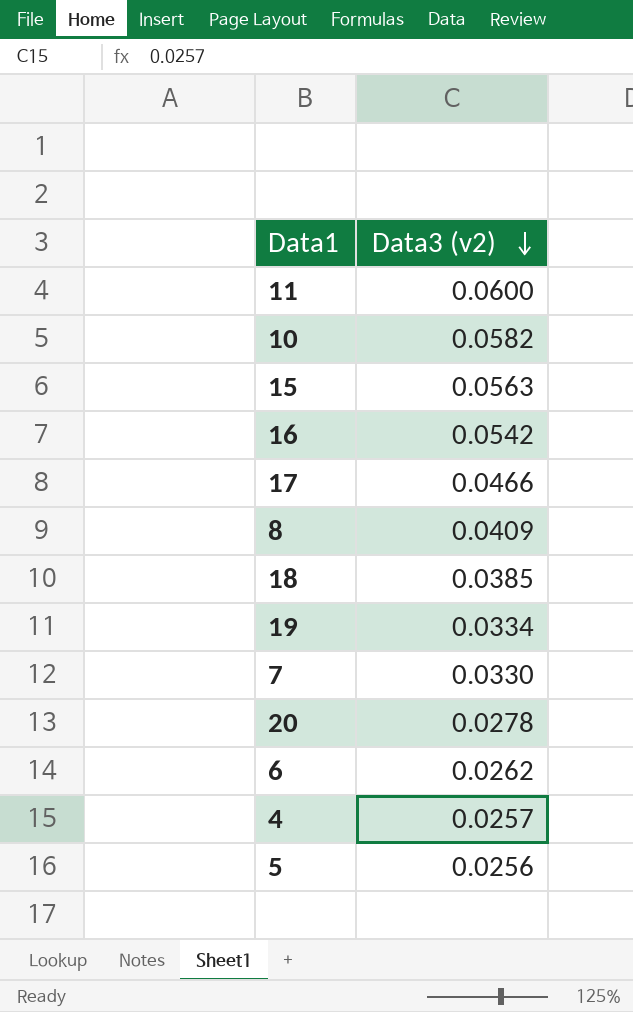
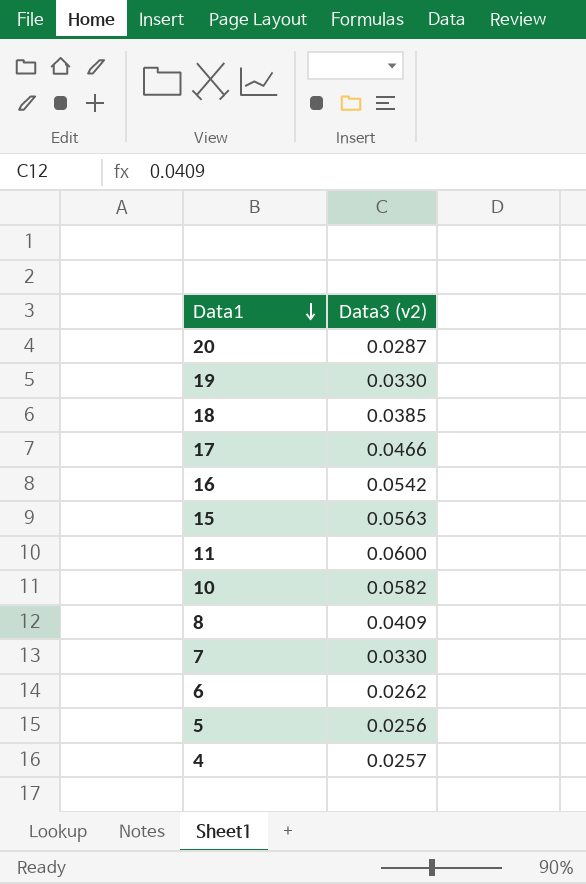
row order: Data3 (v2) descending -> Data1 descending
20 | Data3 (v2): 0.0278 -> 0.0287
19 | Data3 (v2): 0.0334 -> 0.0330

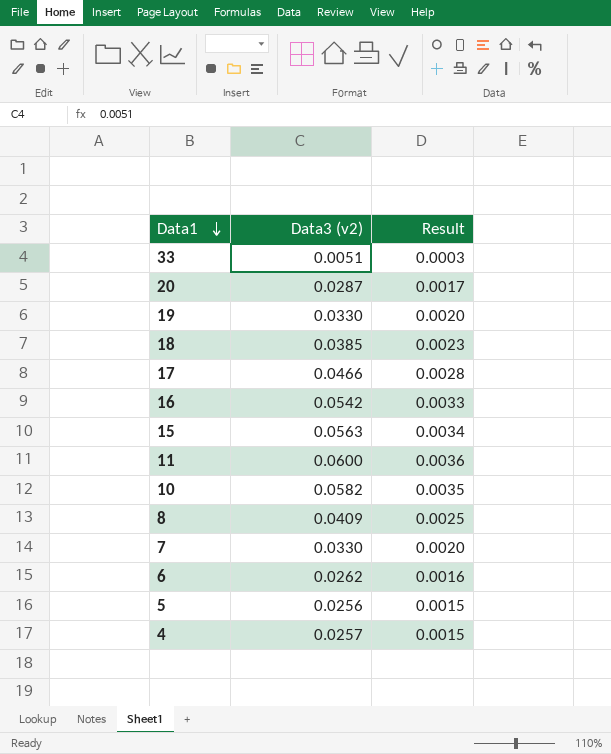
column Result | formula: none -> [Data3 (v2)] * 0.06
row 33: none -> 0.0051 | 0.0003

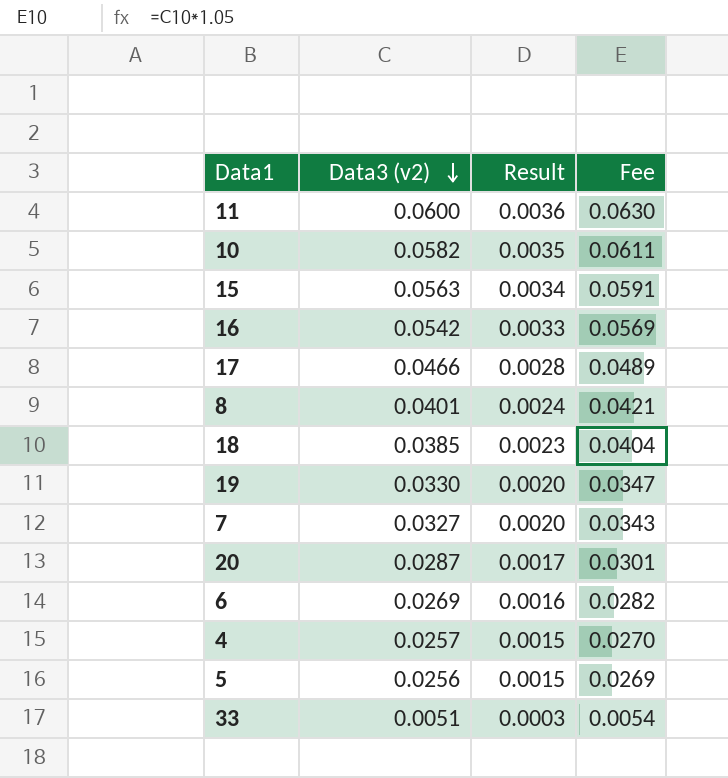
row order: Data1 descending -> Data3 (v2) descending
column Fee | formula: none -> [Data3 (v2)] * 1.05
8 | Data3 (v2): 0.0409 -> 0.0401
8 | Result: 0.0025 -> 0.0024
7 | Data3 (v2): 0.0330 -> 0.0327
6 | Data3 (v2): 0.0262 -> 0.0269

